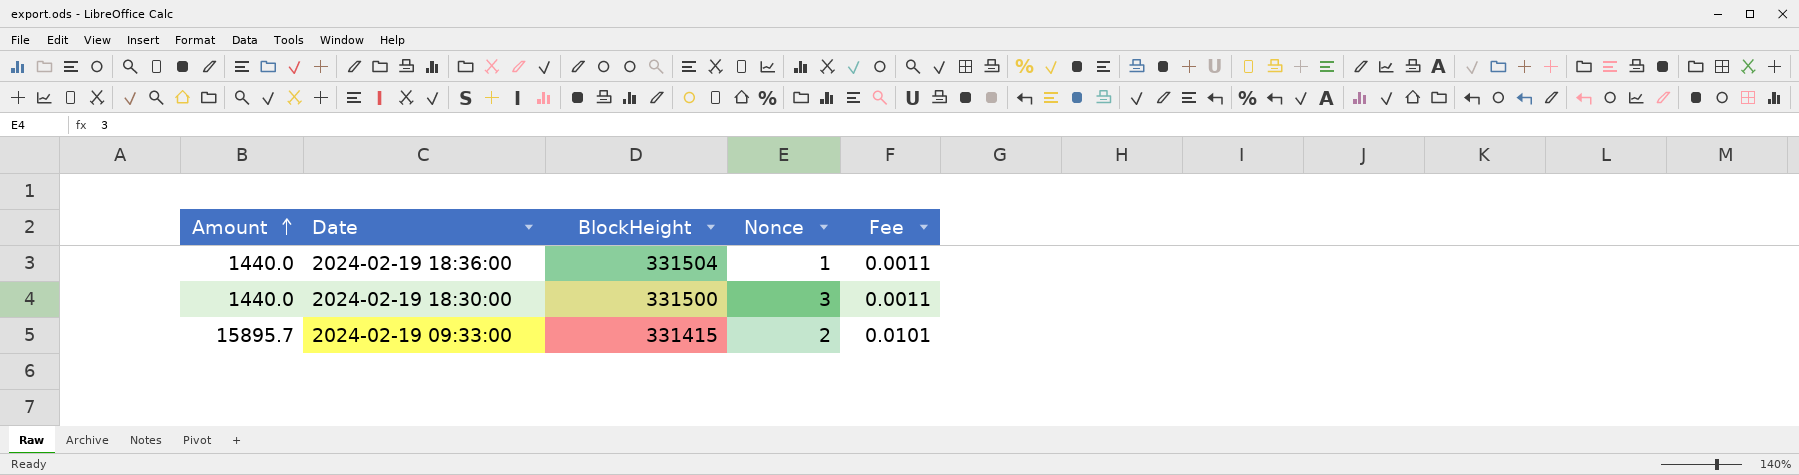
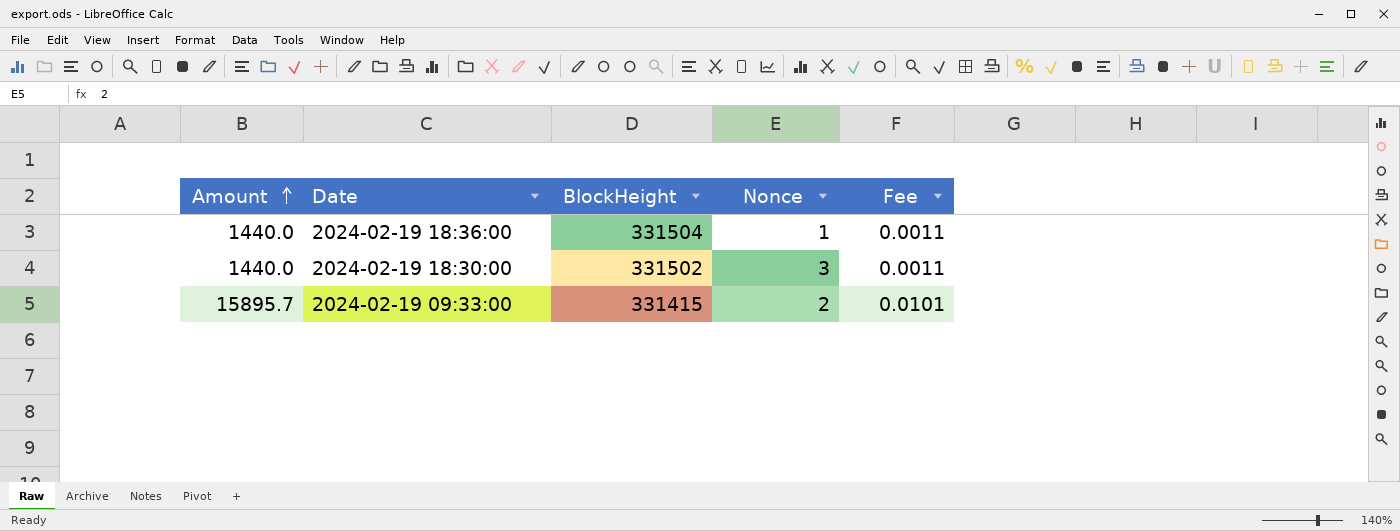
2024-02-19 18:30:00 | BlockHeight: 331500 -> 331502

